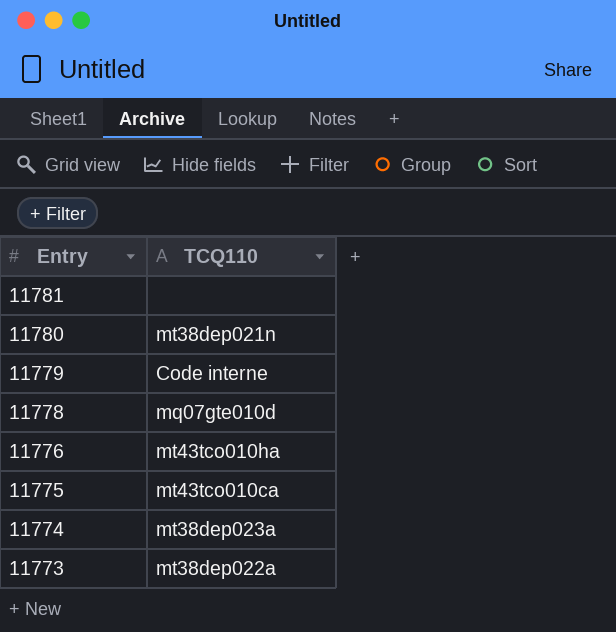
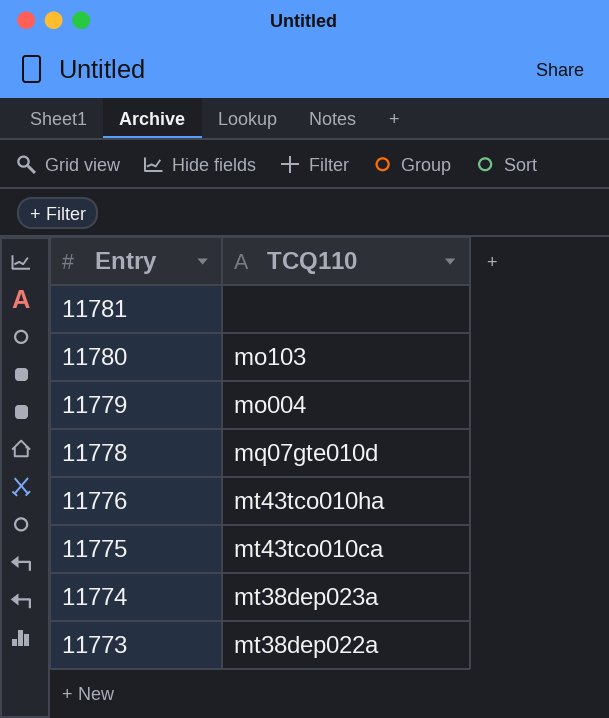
11780 | TCQ110: mt38dep021n -> mo103
11779 | TCQ110: Code interne -> mo004

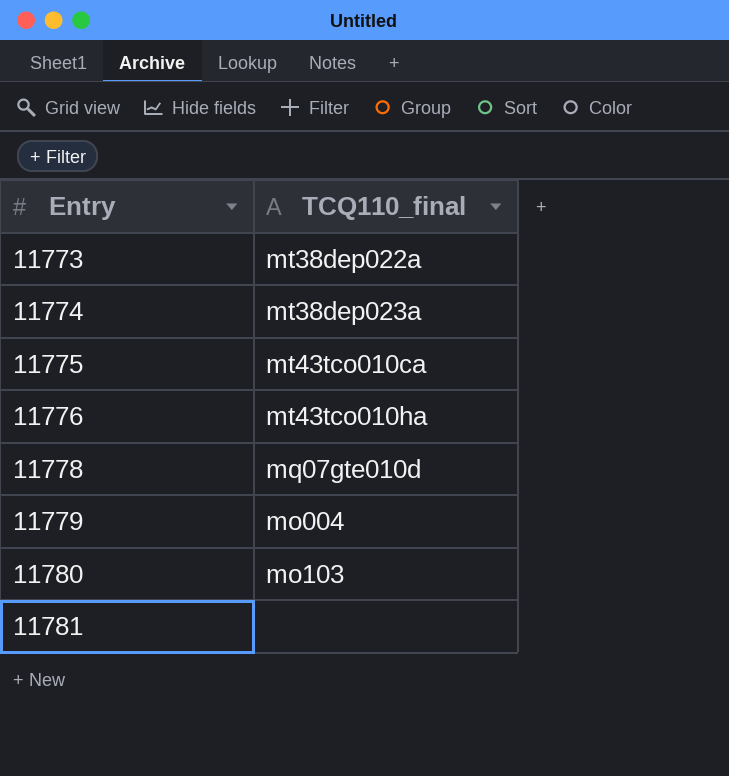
row order: Entry descending -> Entry ascending
column name: TCQ110 -> TCQ110_final

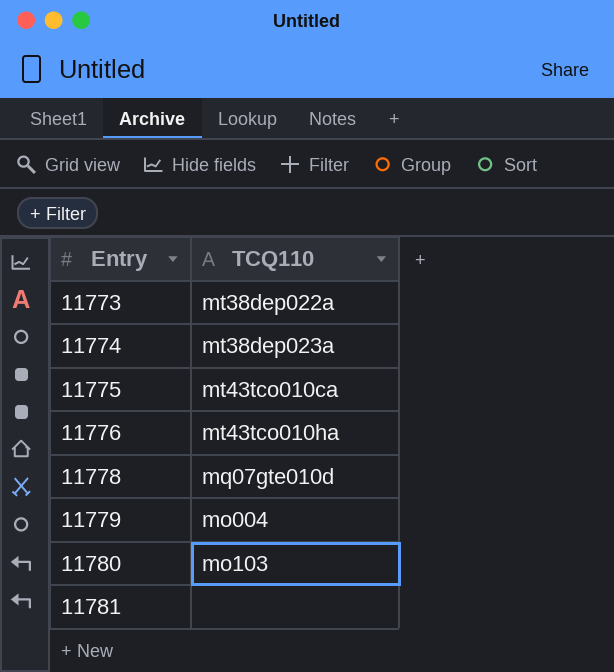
column name: TCQ110_final -> TCQ110

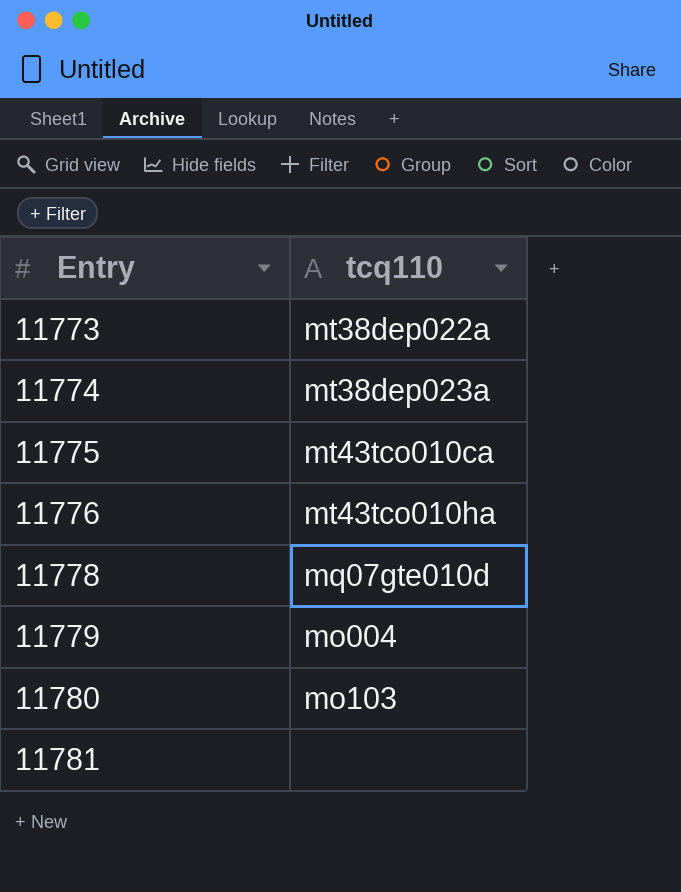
column name: TCQ110 -> tcq110

